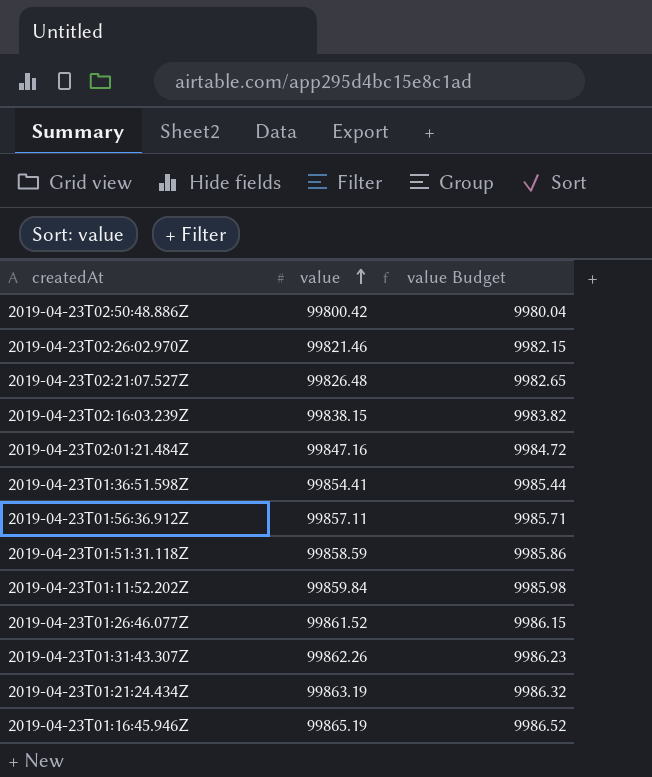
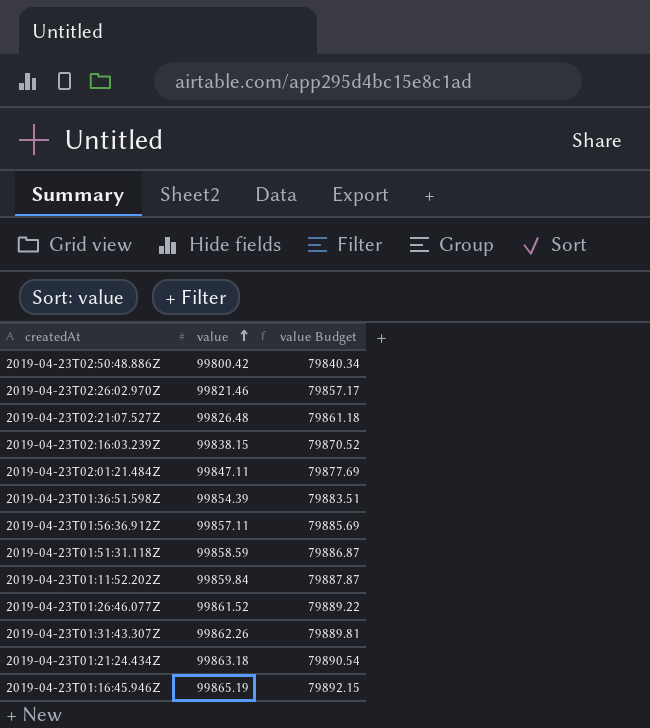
column value Budget | formula: [value] * 0.1 -> [value] * 0.8
2019-04-23T02:01:21.484Z | value: 99847.16 -> 99847.11
2019-04-23T01:36:51.598Z | value: 99854.41 -> 99854.39
2019-04-23T01:21:24.434Z | value: 99863.19 -> 99863.18

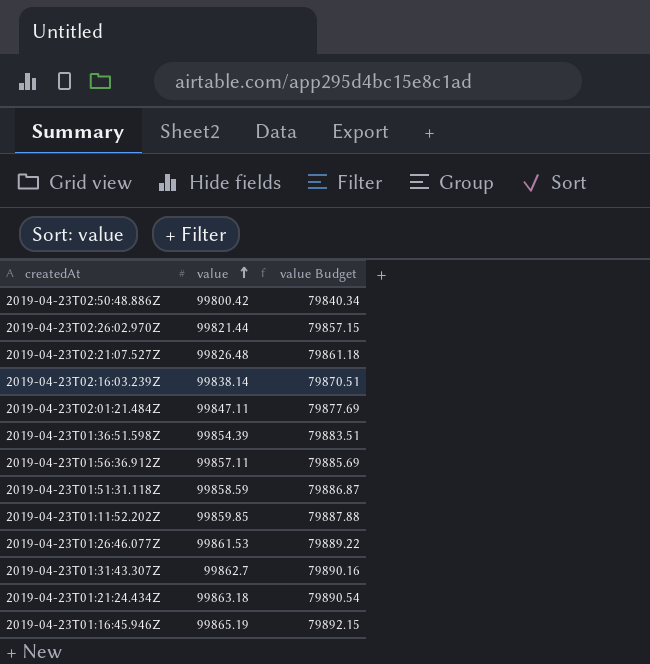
2019-04-23T02:26:02.970Z | value: 99821.46 -> 99821.44
2019-04-23T02:26:02.970Z | value Budget: 79857.17 -> 79857.15
2019-04-23T02:16:03.239Z | value: 99838.15 -> 99838.14
2019-04-23T02:16:03.239Z | value Budget: 79870.52 -> 79870.51
2019-04-23T01:11:52.202Z | value: 99859.84 -> 99859.85
2019-04-23T01:11:52.202Z | value Budget: 79887.87 -> 79887.88
2019-04-23T01:26:46.077Z | value: 99861.52 -> 99861.53
2019-04-23T01:31:43.307Z | value: 99862.26 -> 99862.7
2019-04-23T01:31:43.307Z | value Budget: 79889.81 -> 79890.16

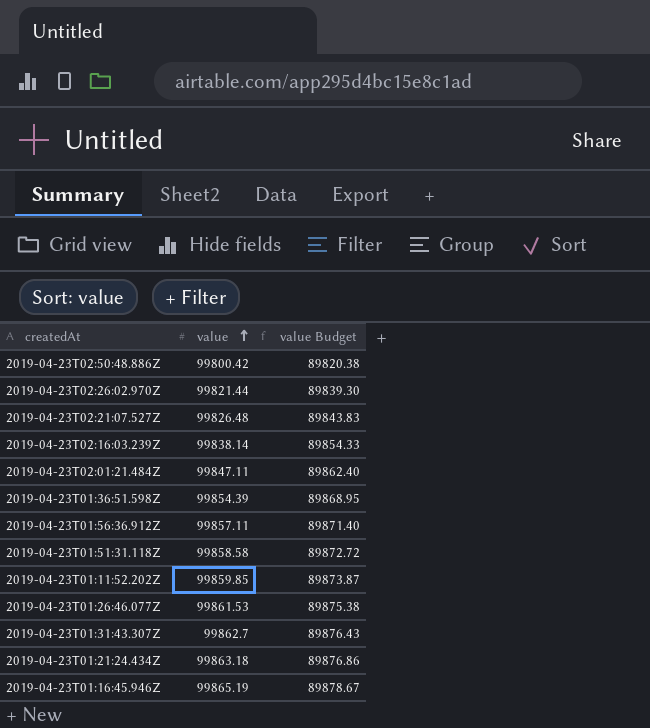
column value Budget | formula: [value] * 0.8 -> [value] * 0.9
2019-04-23T01:51:31.118Z | value: 99858.59 -> 99858.58

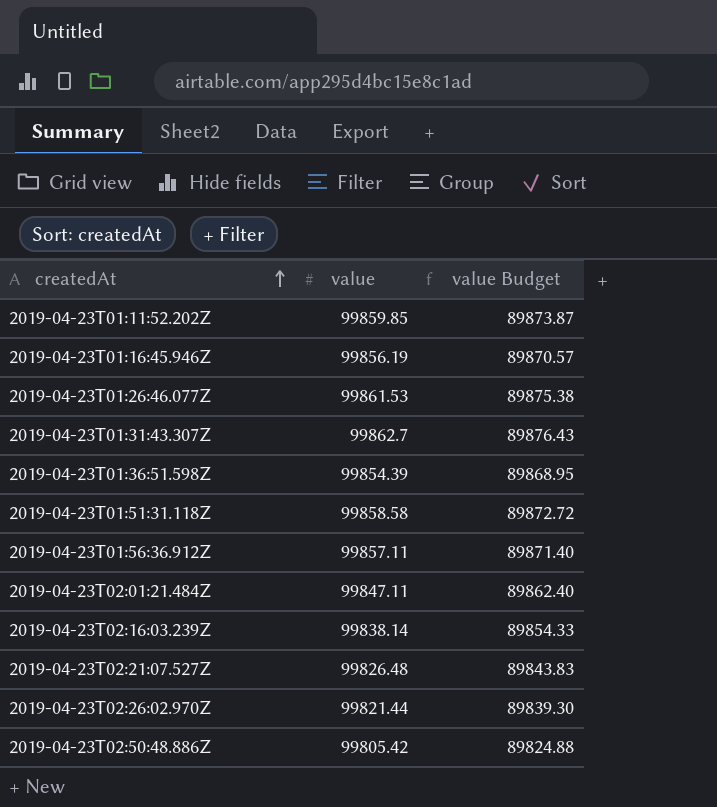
row order: value ascending -> createdAt ascending
row 2019-04-23T01:21:24.434Z: 99863.18 | 89876.86 -> none
2019-04-23T01:16:45.946Z | value: 99865.19 -> 99856.19
2019-04-23T01:16:45.946Z | value Budget: 89878.67 -> 89870.57
2019-04-23T02:50:48.886Z | value: 99800.42 -> 99805.42
2019-04-23T02:50:48.886Z | value Budget: 89820.38 -> 89824.88

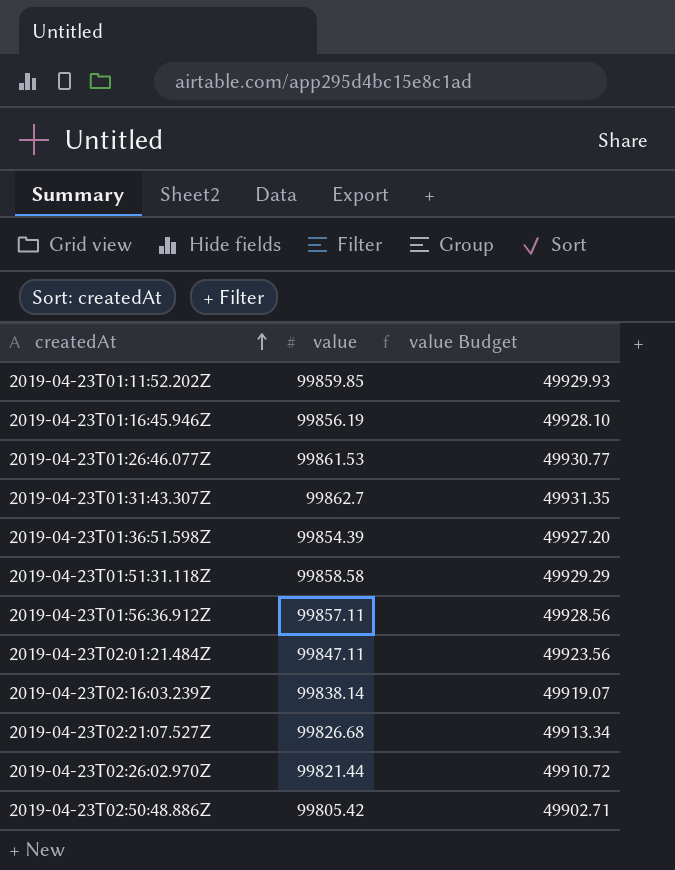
column value Budget | formula: [value] * 0.9 -> [value] * 0.5
2019-04-23T02:21:07.527Z | value: 99826.48 -> 99826.68

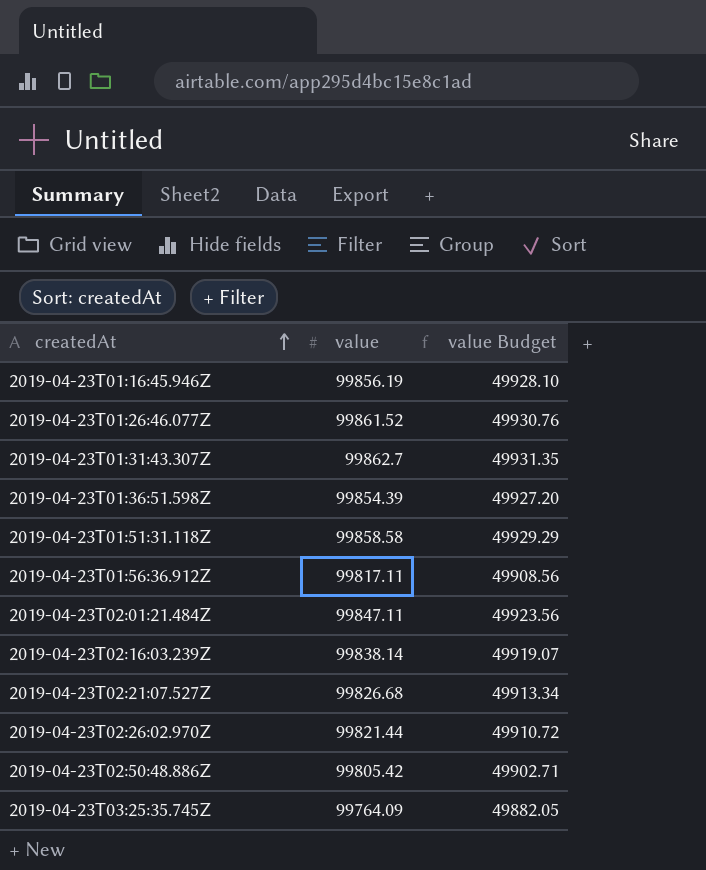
row 2019-04-23T01:11:52.202Z: 99859.85 | 49929.93 -> none
2019-04-23T01:26:46.077Z | value: 99861.53 -> 99861.52
2019-04-23T01:26:46.077Z | value Budget: 49930.77 -> 49930.76
2019-04-23T01:56:36.912Z | value: 99857.11 -> 99817.11
2019-04-23T01:56:36.912Z | value Budget: 49928.56 -> 49908.56
row 2019-04-23T03:25:35.745Z: none -> 99764.09 | 49882.05

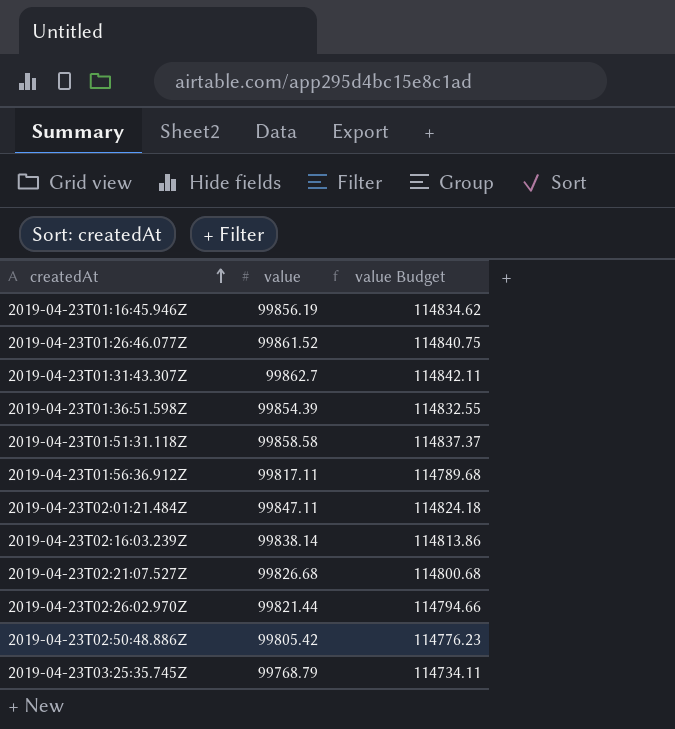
column value Budget | formula: [value] * 0.5 -> [value] * 1.15
2019-04-23T03:25:35.745Z | value: 99764.09 -> 99768.79

